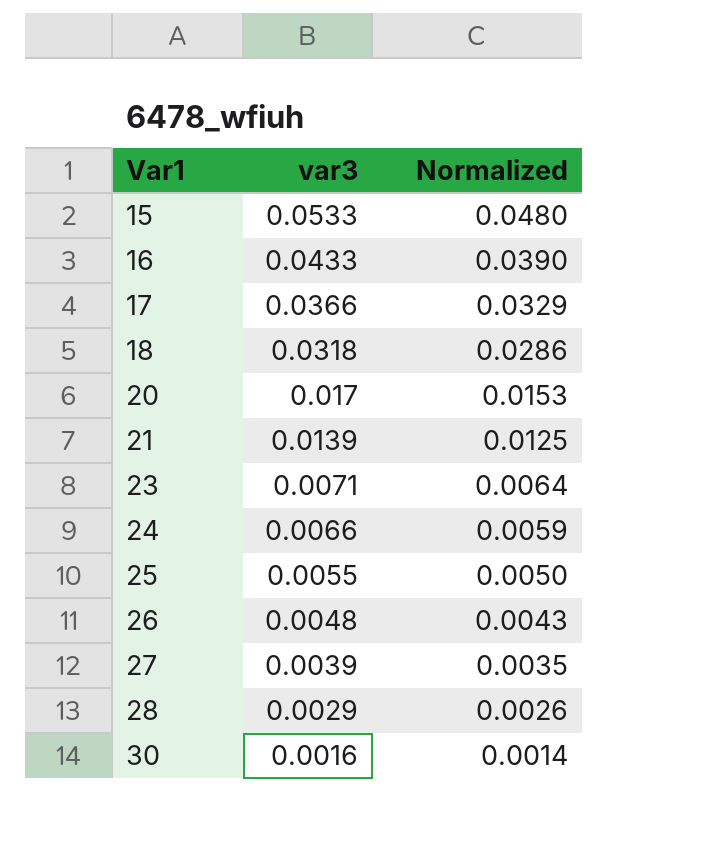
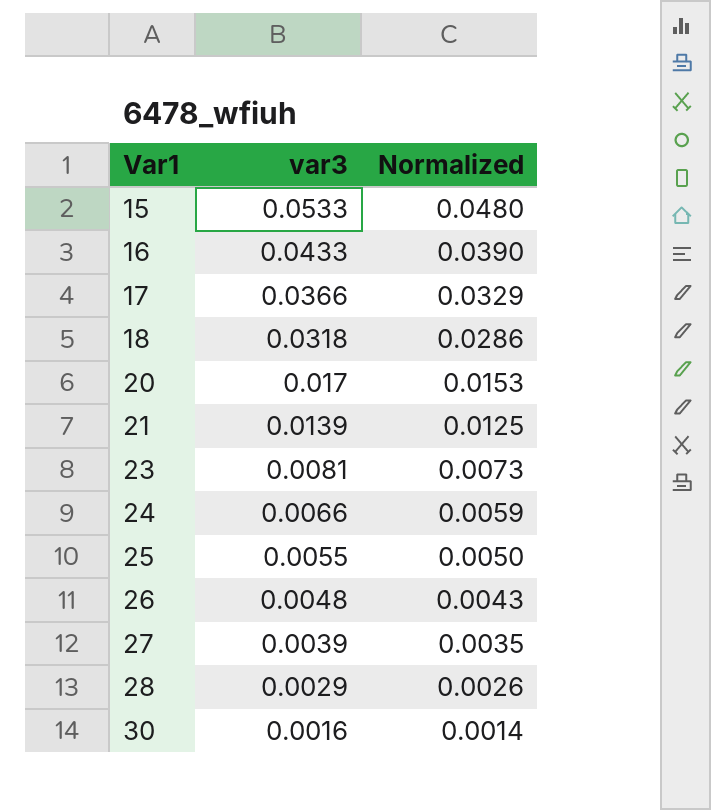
23 | var3: 0.0071 -> 0.0081
23 | Normalized: 0.0064 -> 0.0073

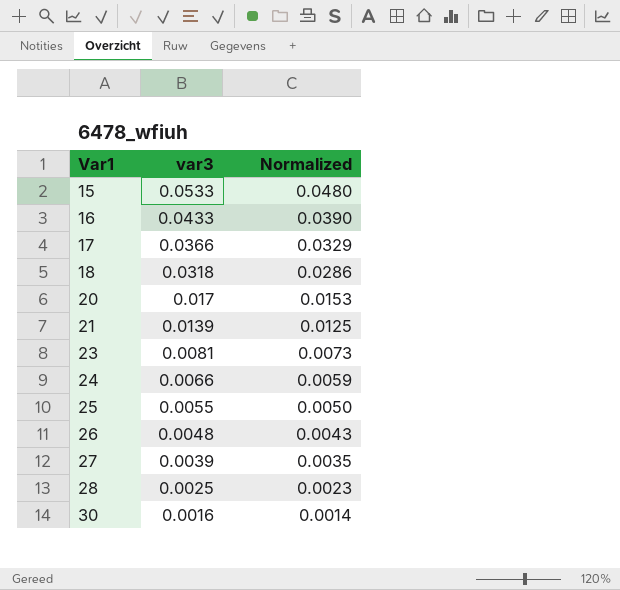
28 | var3: 0.0029 -> 0.0025
28 | Normalized: 0.0026 -> 0.0023

